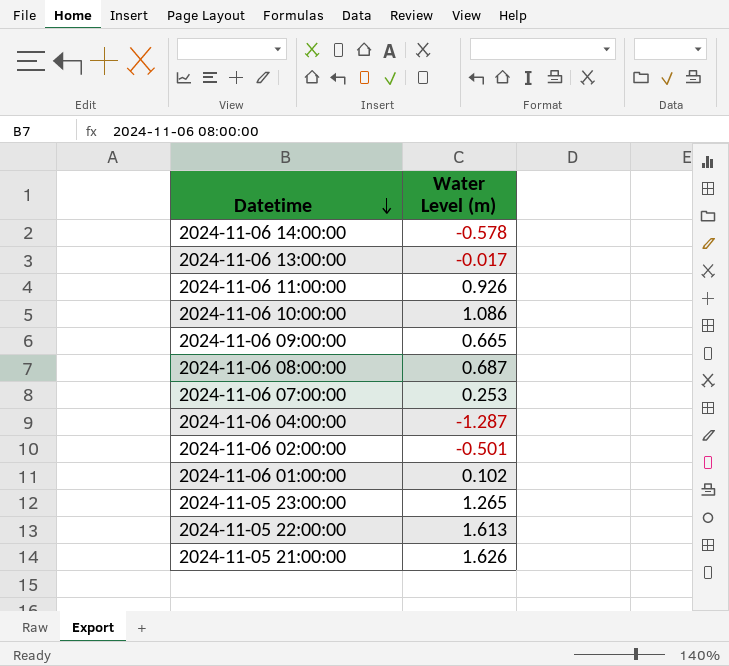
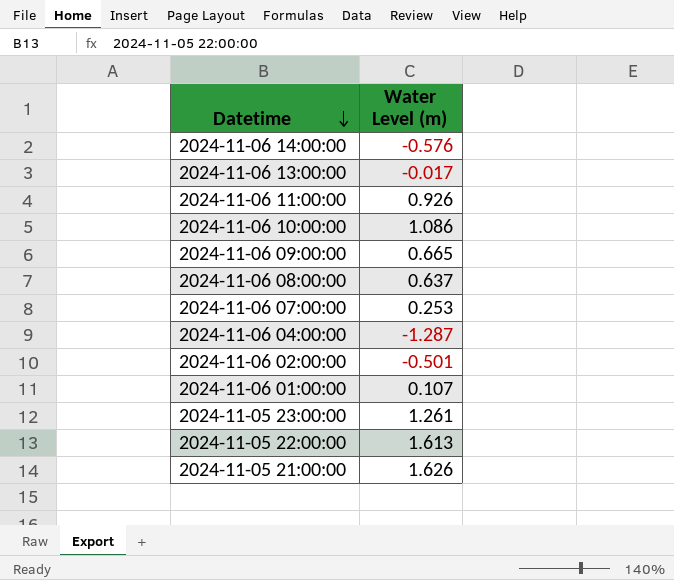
2024-11-06 14:00:00 | Water Level (m): -0.578 -> -0.576
2024-11-06 08:00:00 | Water Level (m): 0.687 -> 0.637
2024-11-06 01:00:00 | Water Level (m): 0.102 -> 0.107
2024-11-05 23:00:00 | Water Level (m): 1.265 -> 1.261

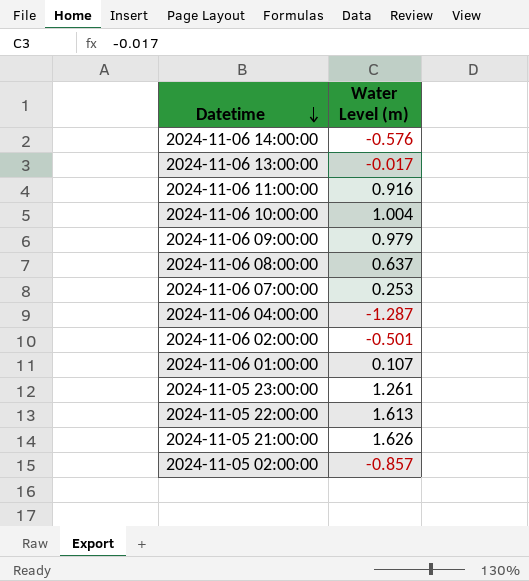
2024-11-06 11:00:00 | Water Level (m): 0.926 -> 0.916
2024-11-06 10:00:00 | Water Level (m): 1.086 -> 1.004
2024-11-06 09:00:00 | Water Level (m): 0.665 -> 0.979
row 2024-11-05 02:00:00: none -> -0.857

